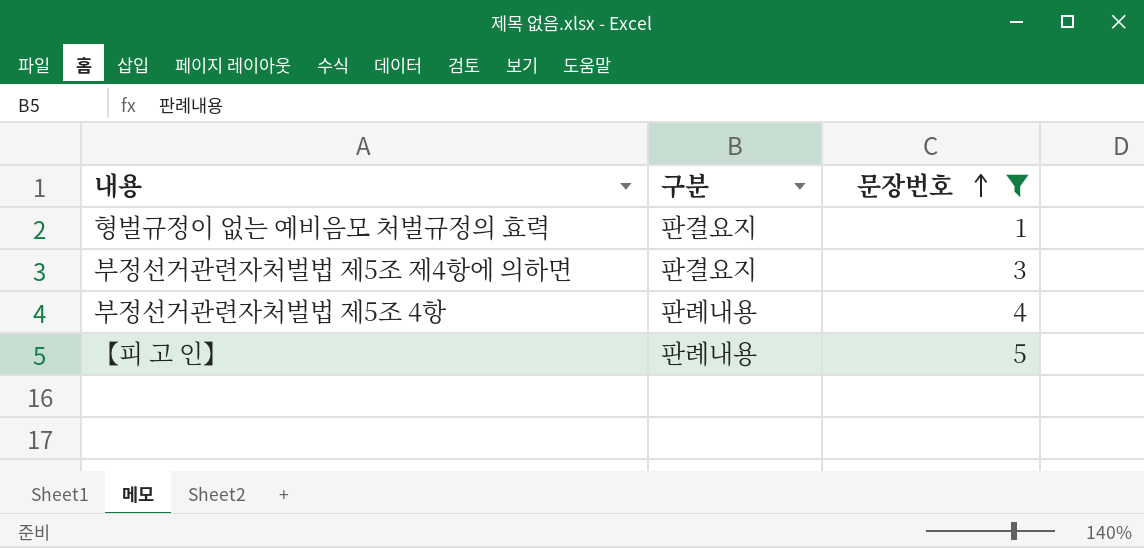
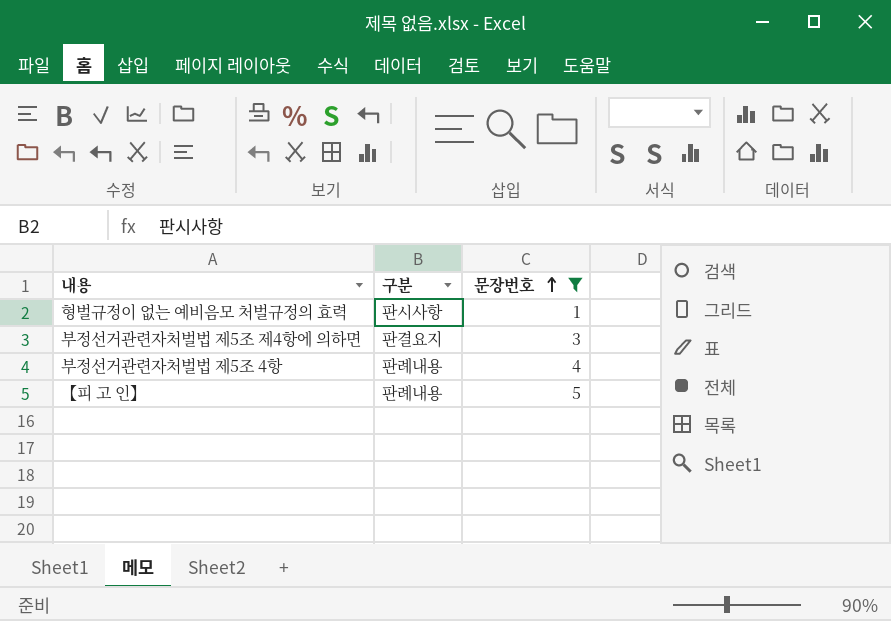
형벌규정이 없는 예비음모 처벌규정의 효력 | 구분: 판결요지 -> 판시사항

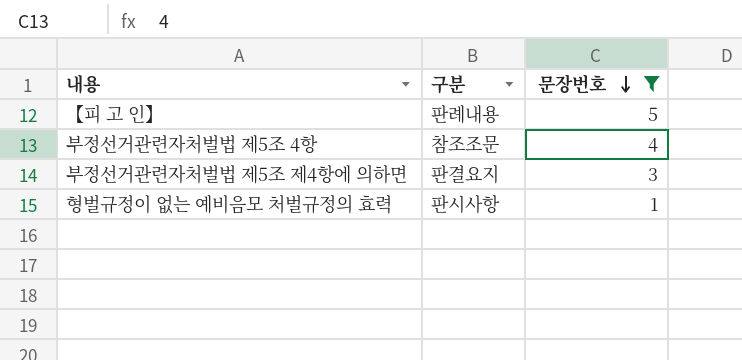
row order: 문장번호 ascending -> 문장번호 descending
부정선거관련자처벌법 제5조 4항 | 구분: 판례내용 -> 참조조문

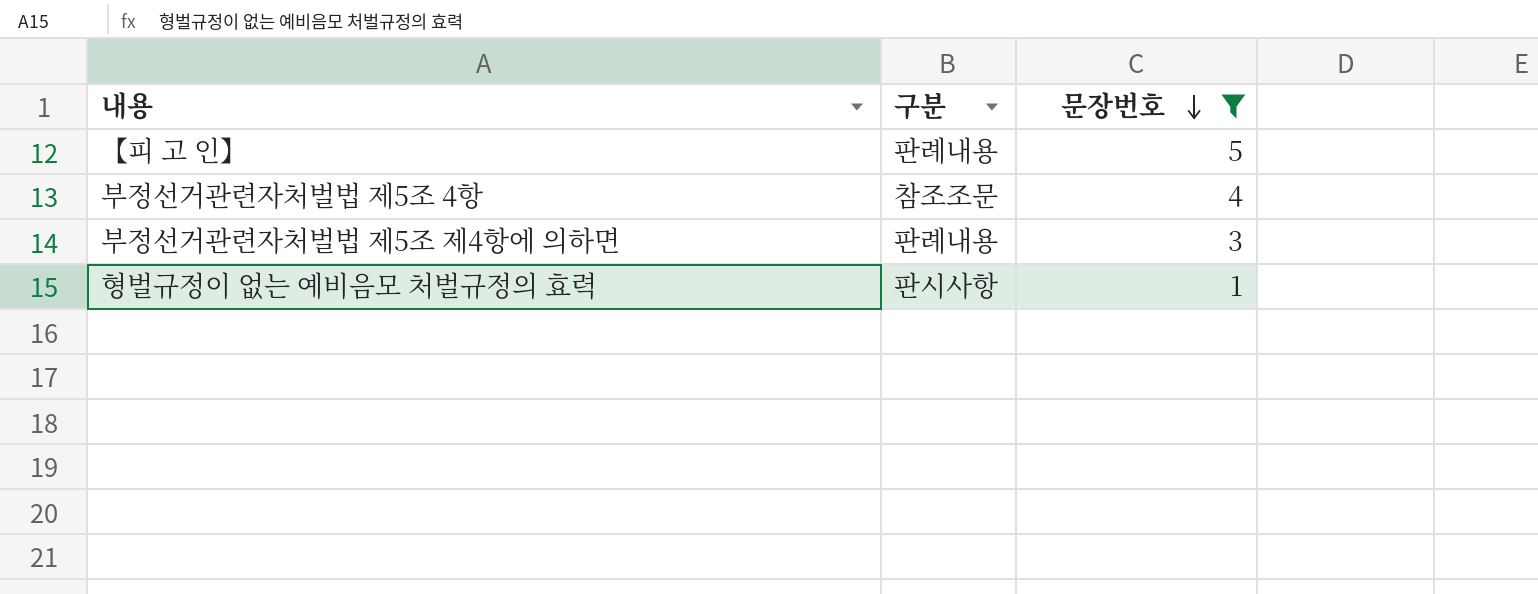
부정선거관련자처벌법 제5조 제4항에 의하면 | 구분: 판결요지 -> 판례내용

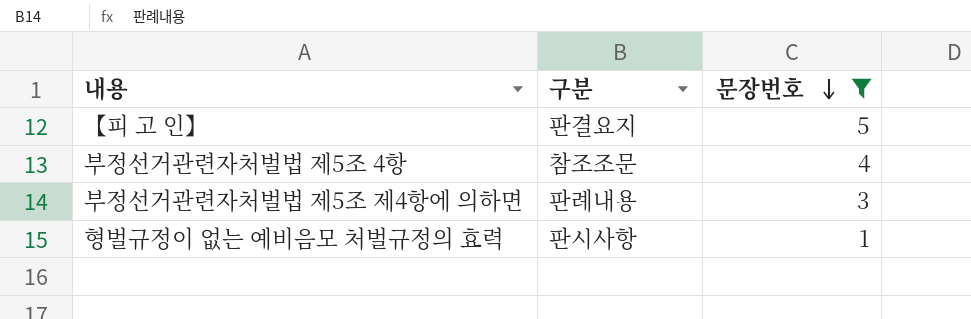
【피 고 인】 | 구분: 판례내용 -> 판결요지

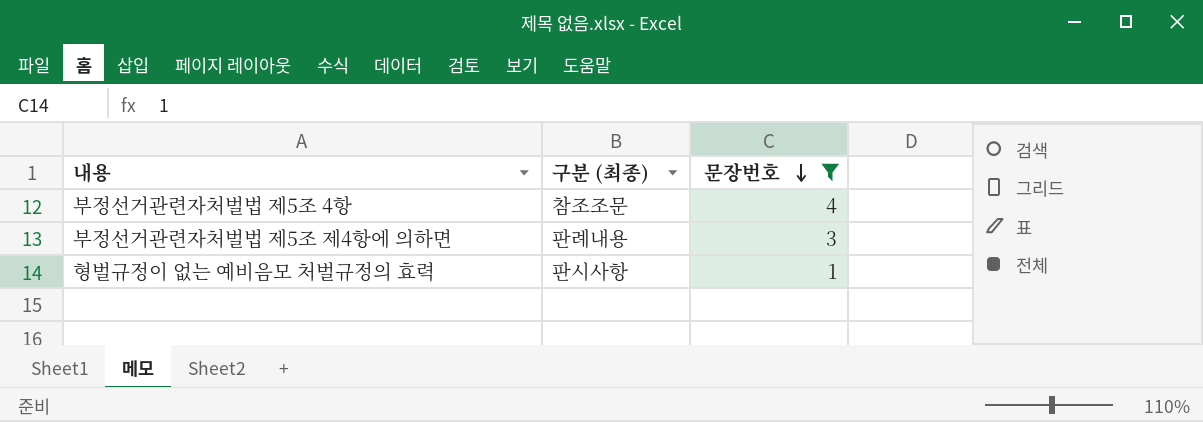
column name: 구분 -> 구분 (최종)
row 【피 고 인】: 판결요지 | 5 -> none

